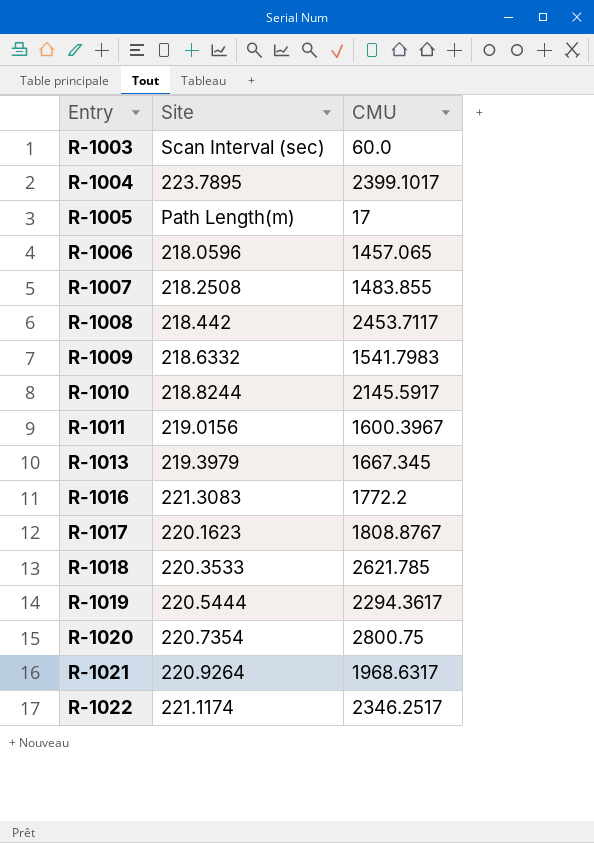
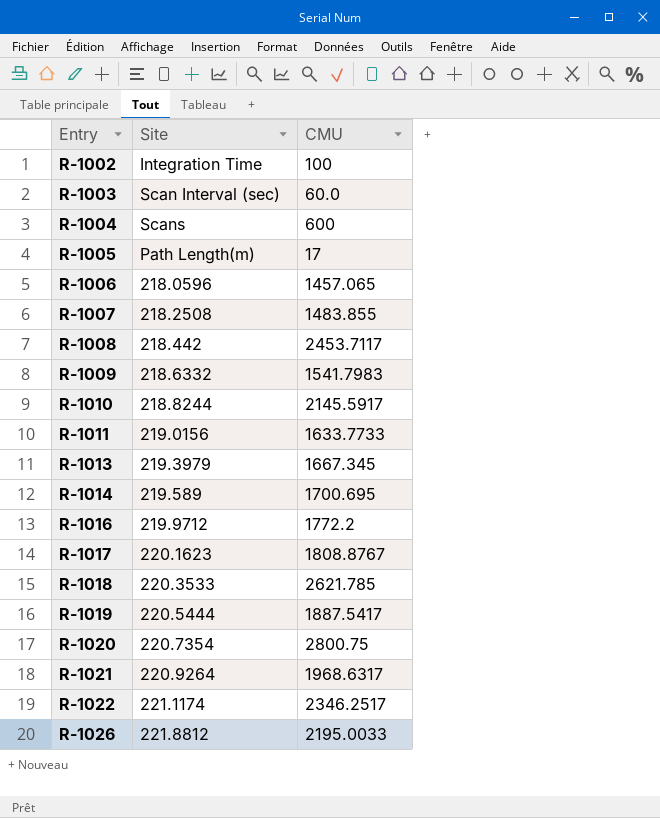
row R-1002: none -> Integration Time | 100
R-1004 | Site: 223.7895 -> Scans
R-1004 | CMU: 2399.1017 -> 600
R-1011 | CMU: 1600.3967 -> 1633.7733
row R-1014: none -> 219.589 | 1700.695
R-1016 | Site: 221.3083 -> 219.9712
R-1019 | CMU: 2294.3617 -> 1887.5417
row R-1026: none -> 221.8812 | 2195.0033

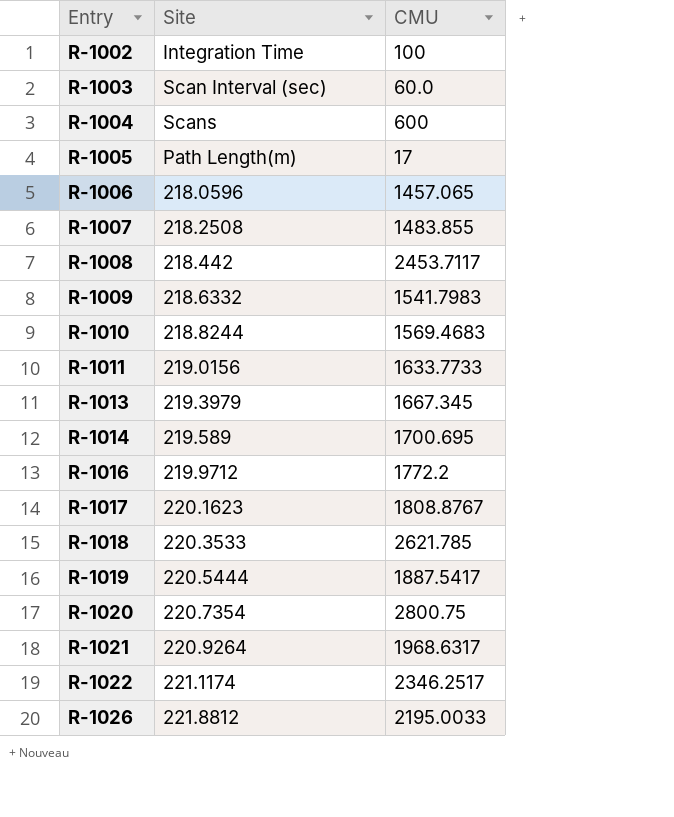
R-1010 | CMU: 2145.5917 -> 1569.4683

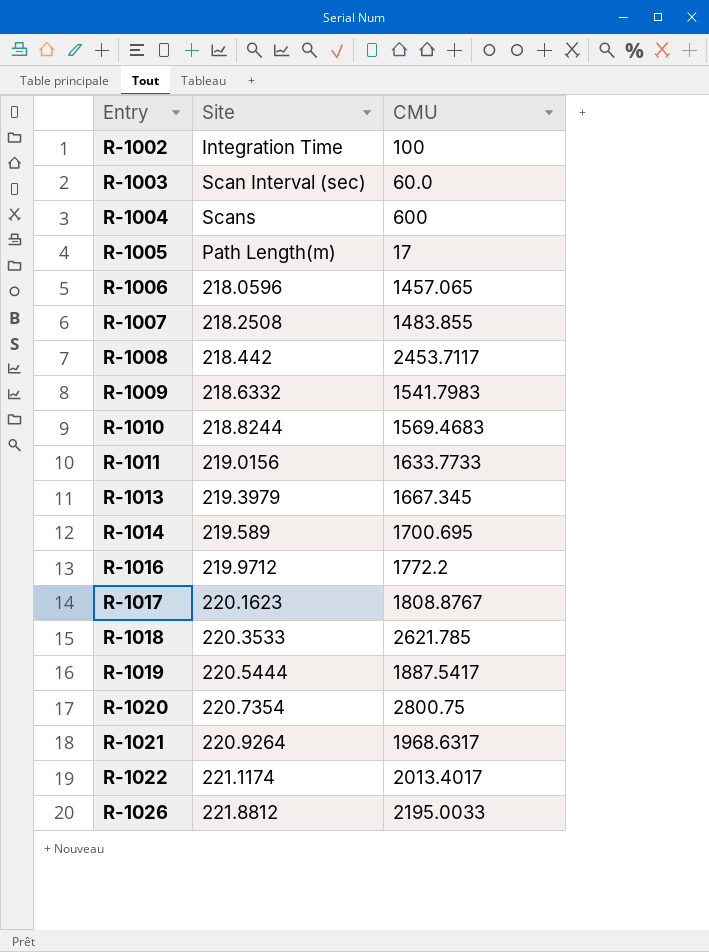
R-1022 | CMU: 2346.2517 -> 2013.4017

